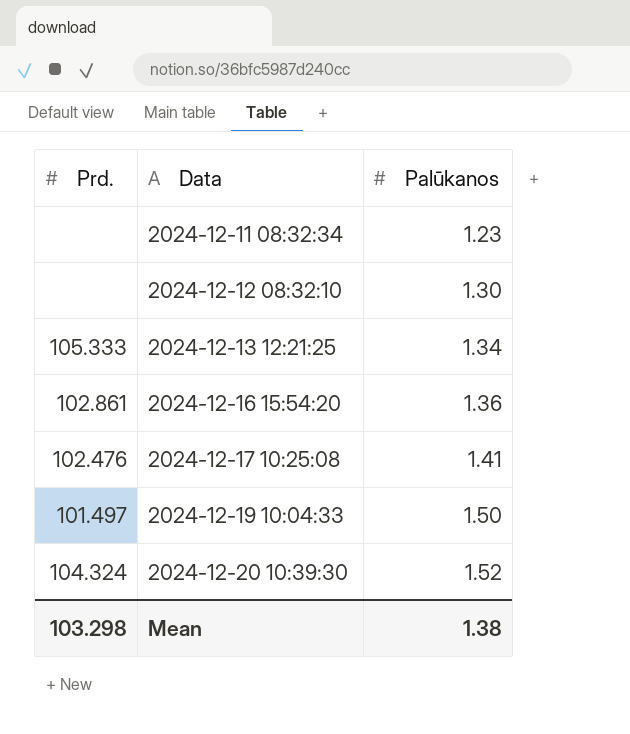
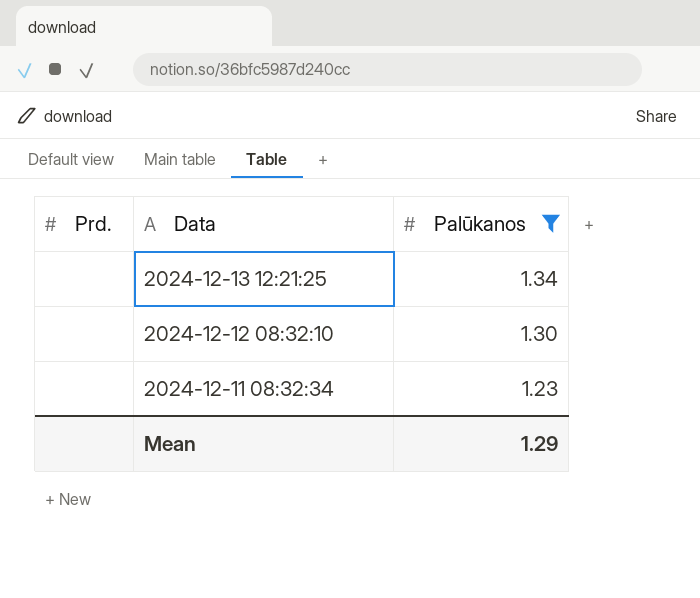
filter: none -> Palūkanos <= 1.34
row order: Data ascending -> Data descending
2024-12-13 12:21:25 | Prd.: 105.333 -> none
Mean | Prd.: 103.298 -> none
Mean | Palūkanos: 1.38 -> 1.29

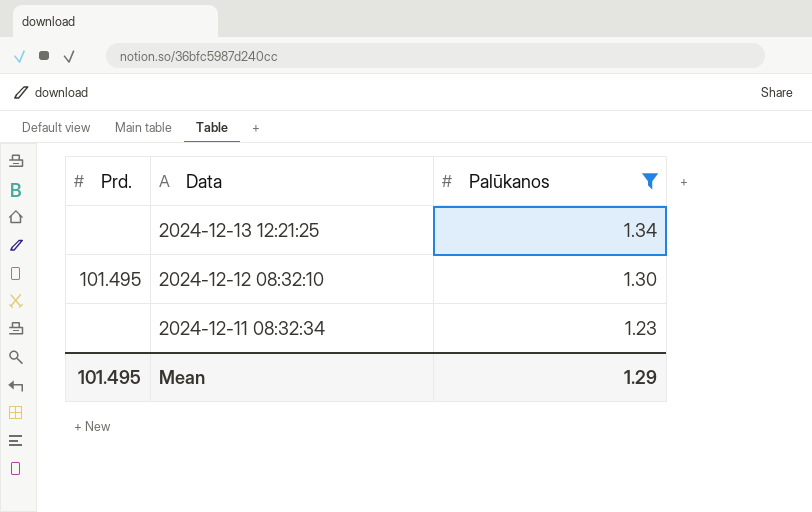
2024-12-12 08:32:10 | Prd.: none -> 101.495
Mean | Prd.: none -> 101.495

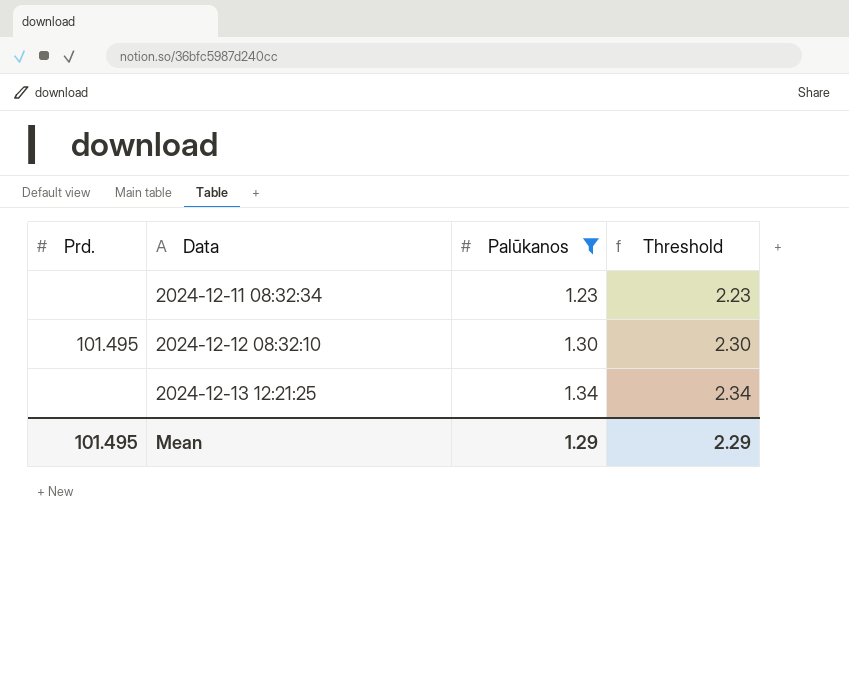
row order: Data descending -> Data ascending
column Threshold | formula: none -> [Palūkanos] + 1

